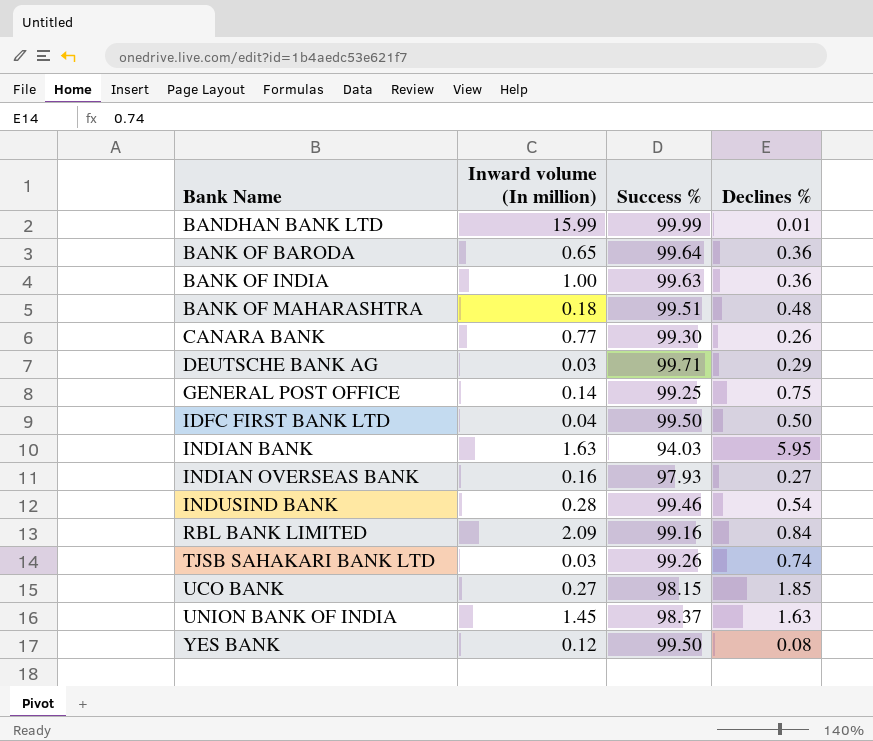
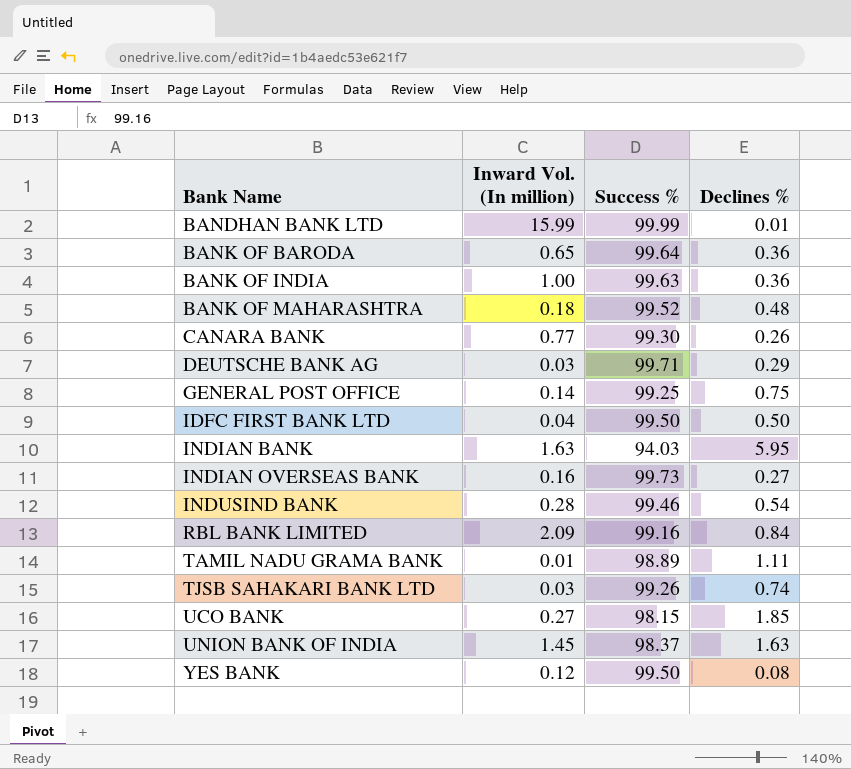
column name: Inward volume (In million) -> Inward Vol. (In million)
BANK OF MAHARASHTRA | Success %: 99.51 -> 99.52
INDIAN OVERSEAS BANK | Success %: 97.93 -> 99.73
row TAMIL NADU GRAMA BANK: none -> 0.01 | 98.89 | 1.11

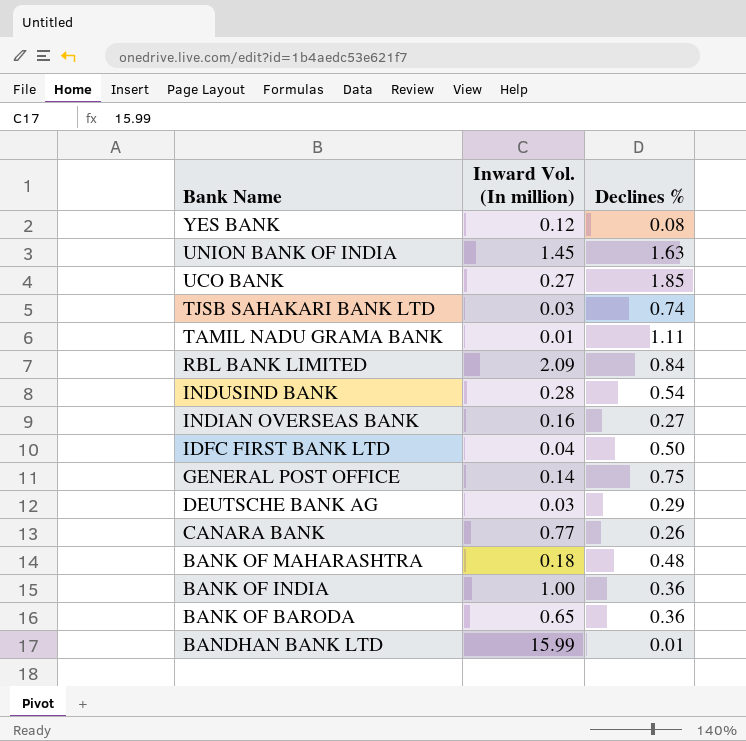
row order: Bank Name ascending -> Bank Name descending
column Success % | position: 3 -> none
row INDIAN BANK: 1.63 | 94.03 | 5.95 -> none

